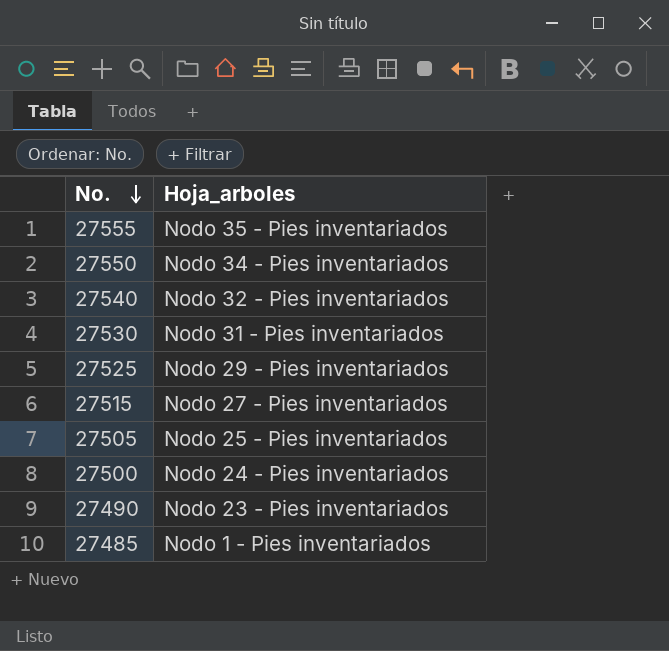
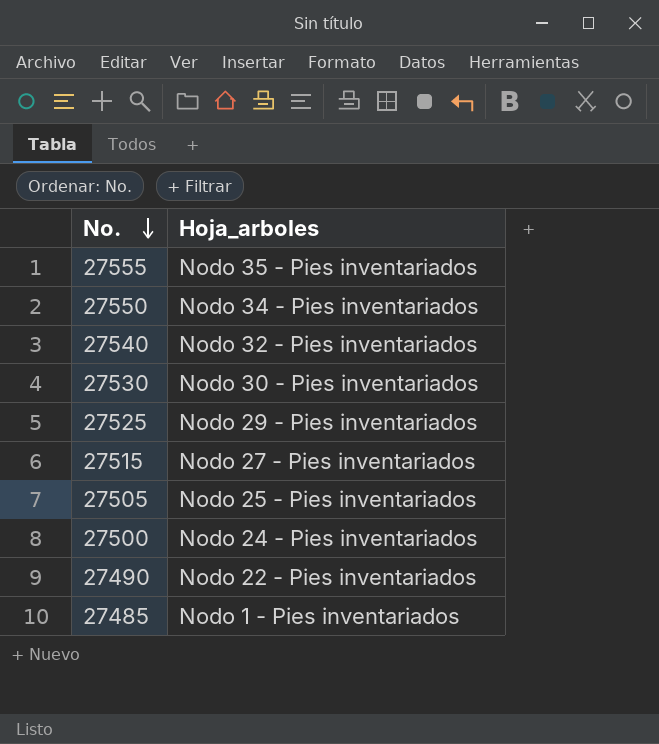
27530 | Hoja_arboles: Nodo 31 - Pies inventariados -> Nodo 30 - Pies inventariados
27490 | Hoja_arboles: Nodo 23 - Pies inventariados -> Nodo 22 - Pies inventariados

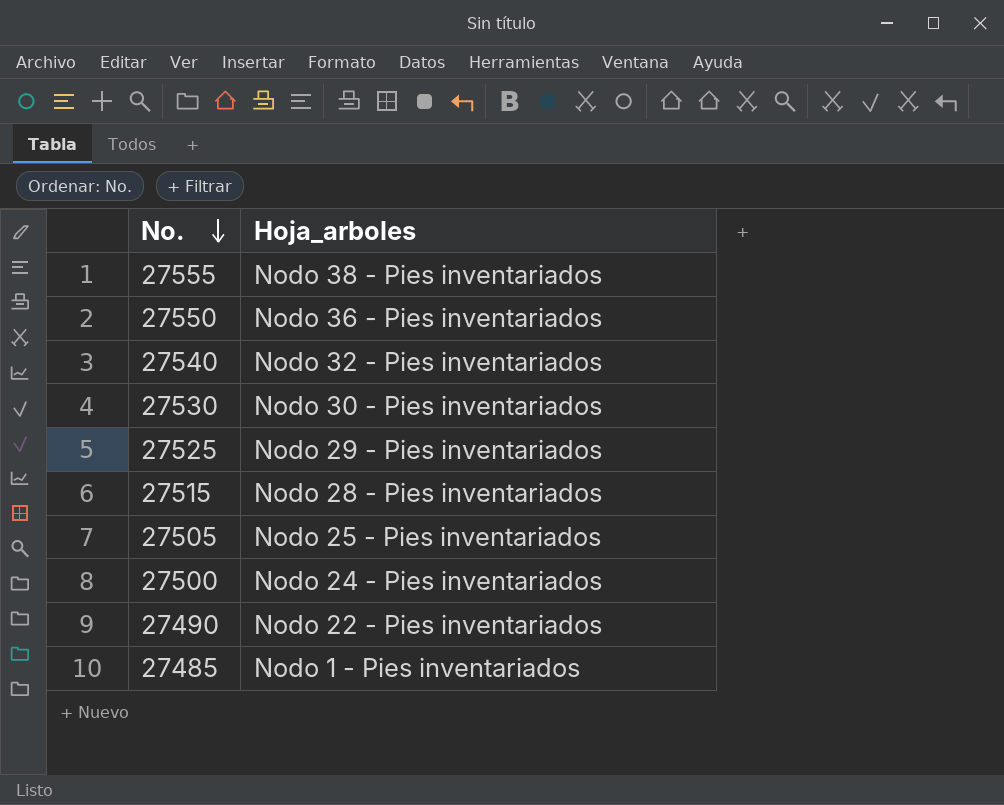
27555 | Hoja_arboles: Nodo 35 - Pies inventariados -> Nodo 38 - Pies inventariados
27550 | Hoja_arboles: Nodo 34 - Pies inventariados -> Nodo 36 - Pies inventariados
27515 | Hoja_arboles: Nodo 27 - Pies inventariados -> Nodo 28 - Pies inventariados

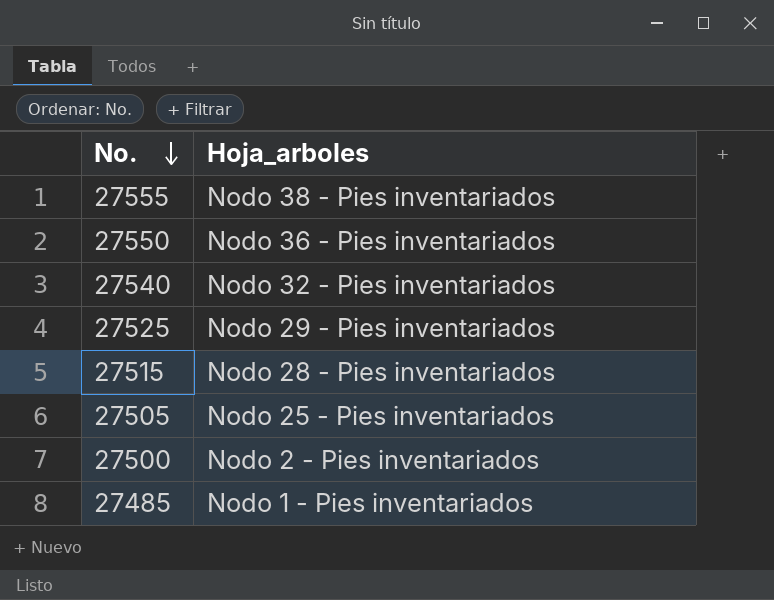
row 27530: Nodo 30 - Pies inventariados -> none
row 27490: Nodo 22 - Pies inventariados -> none
27500 | Hoja_arboles: Nodo 24 - Pies inventariados -> Nodo 2 - Pies inventariados

